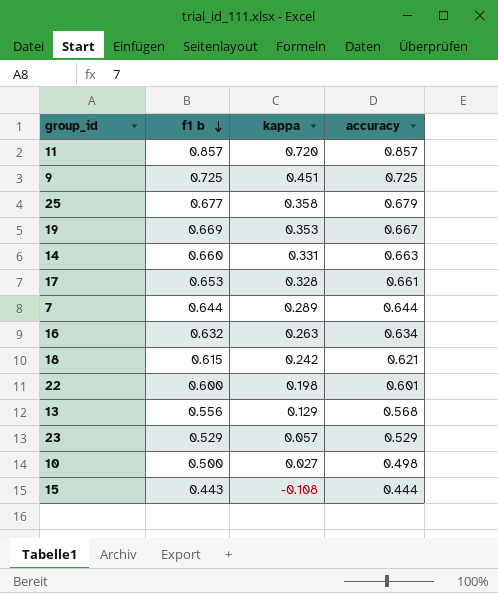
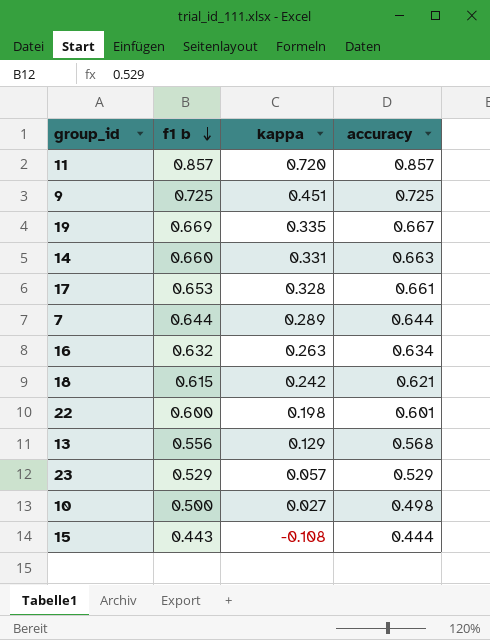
row 25: 0.677 | 0.358 | 0.679 -> none
19 | kappa: 0.353 -> 0.335

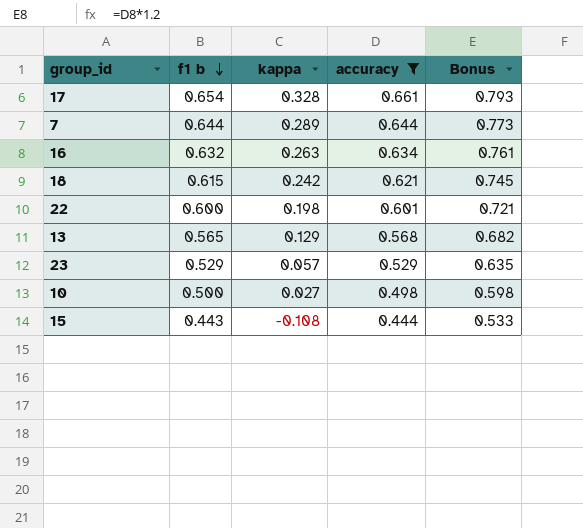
filter: none -> accuracy <= 0.661
column Bonus | formula: none -> [accuracy] * 1.2
17 | f1 b: 0.653 -> 0.654
13 | f1 b: 0.556 -> 0.565

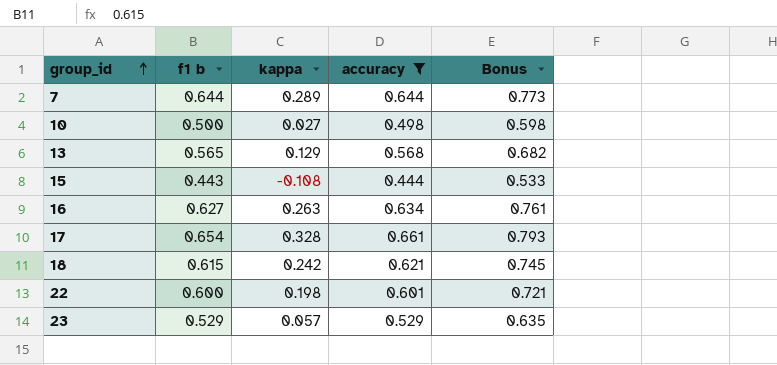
row order: f1 b descending -> group_id ascending
16 | f1 b: 0.632 -> 0.627

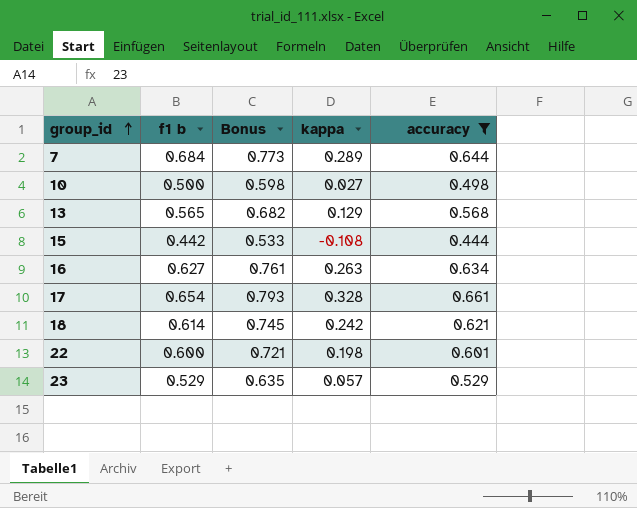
column Bonus | position: 5 -> 3
7 | f1 b: 0.644 -> 0.684
15 | f1 b: 0.443 -> 0.442
18 | f1 b: 0.615 -> 0.614

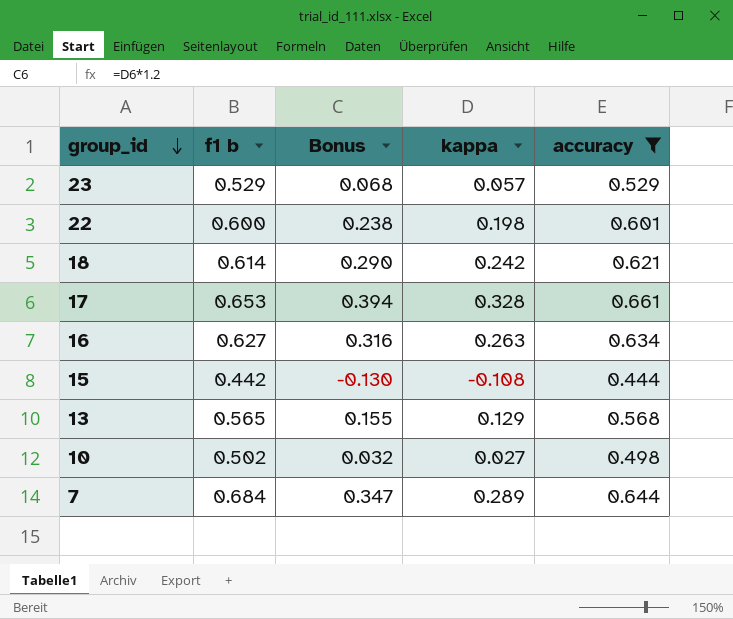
row order: group_id ascending -> group_id descending
column Bonus | formula: [accuracy] * 1.2 -> [kappa] * 1.2
17 | f1 b: 0.654 -> 0.653
10 | f1 b: 0.500 -> 0.502

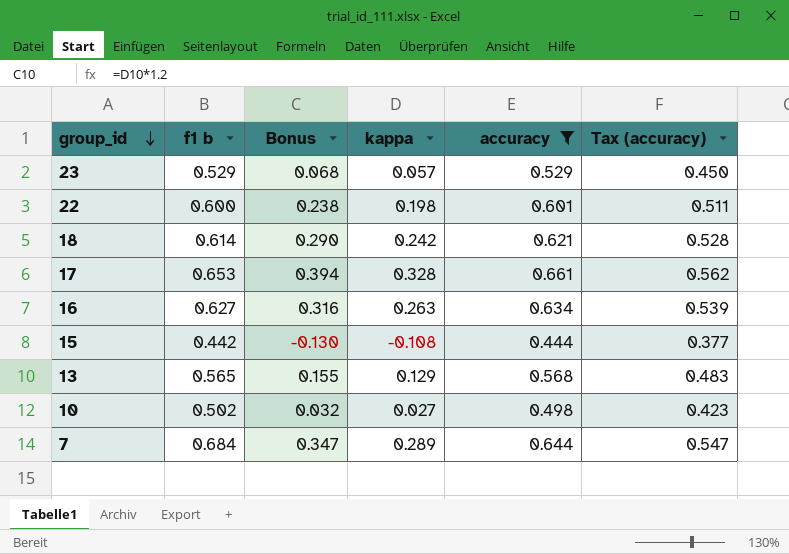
column Tax (accuracy) | formula: none -> [accuracy] * 0.85

